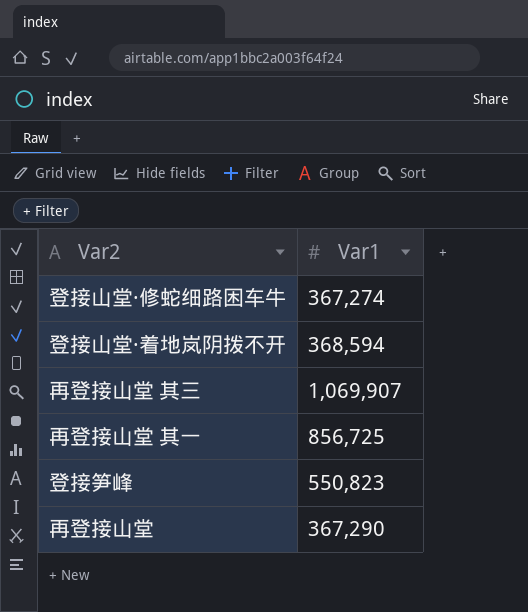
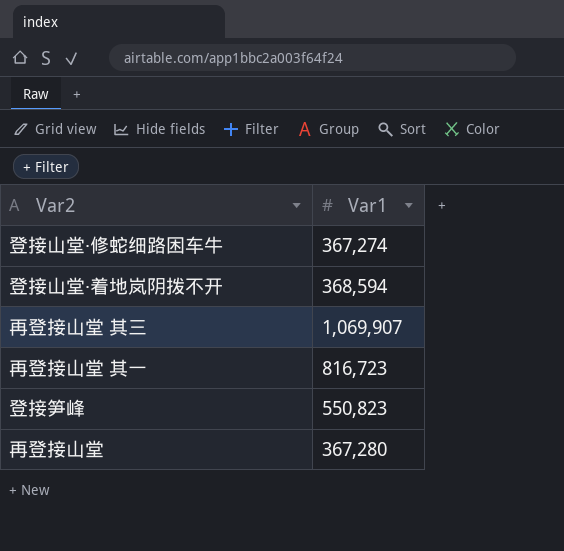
再登接山堂 其一 | Var1: 856,725 -> 816,723
再登接山堂 | Var1: 367,290 -> 367,280

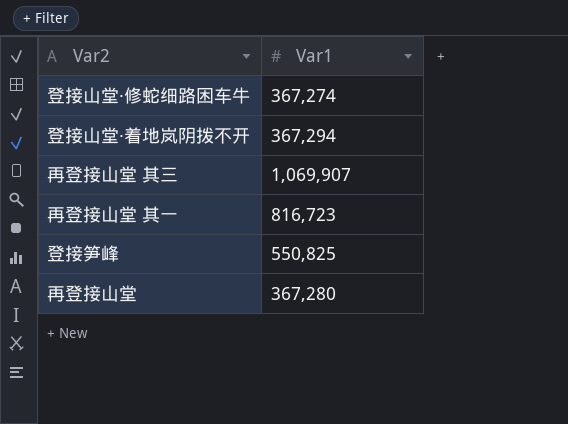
登接山堂·着地岚阴拨不开 | Var1: 368,594 -> 367,294
登接笋峰 | Var1: 550,823 -> 550,825

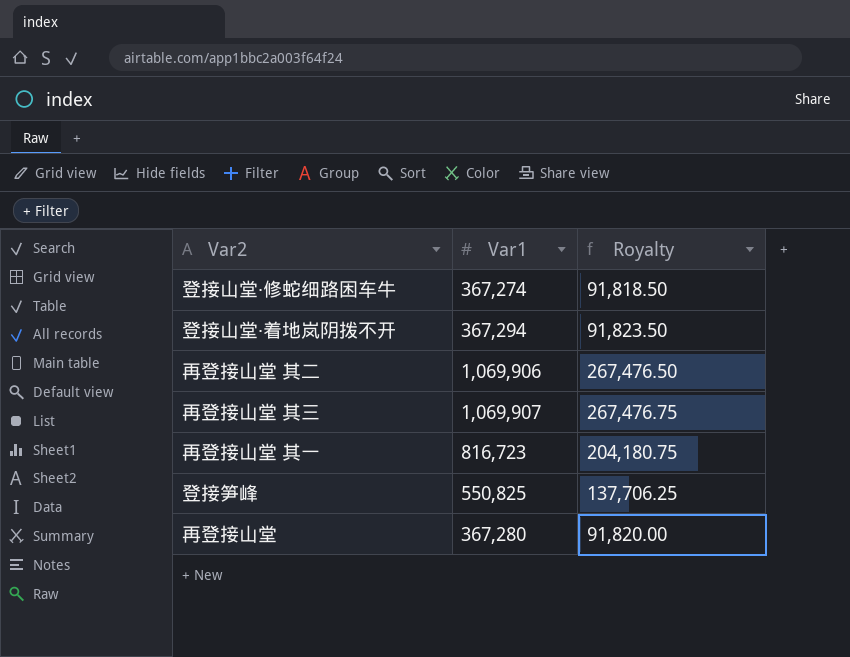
column Royalty | formula: none -> [Var1] * 0.25
row 再登接山堂 其二: none -> 1,069,906 | 267,476.50

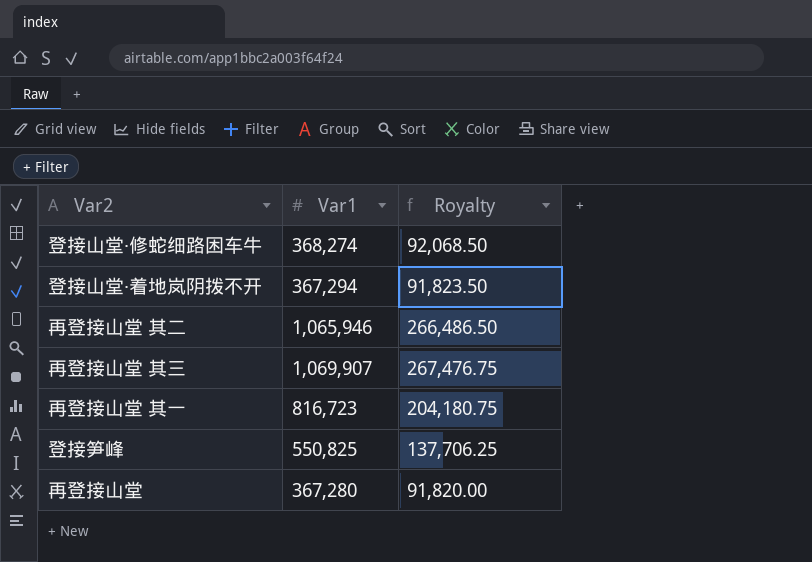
登接山堂·修蛇细路困车牛 | Var1: 367,274 -> 368,274
登接山堂·修蛇细路困车牛 | Royalty: 91,818.50 -> 92,068.50
再登接山堂 其二 | Var1: 1,069,906 -> 1,065,946
再登接山堂 其二 | Royalty: 267,476.50 -> 266,486.50

